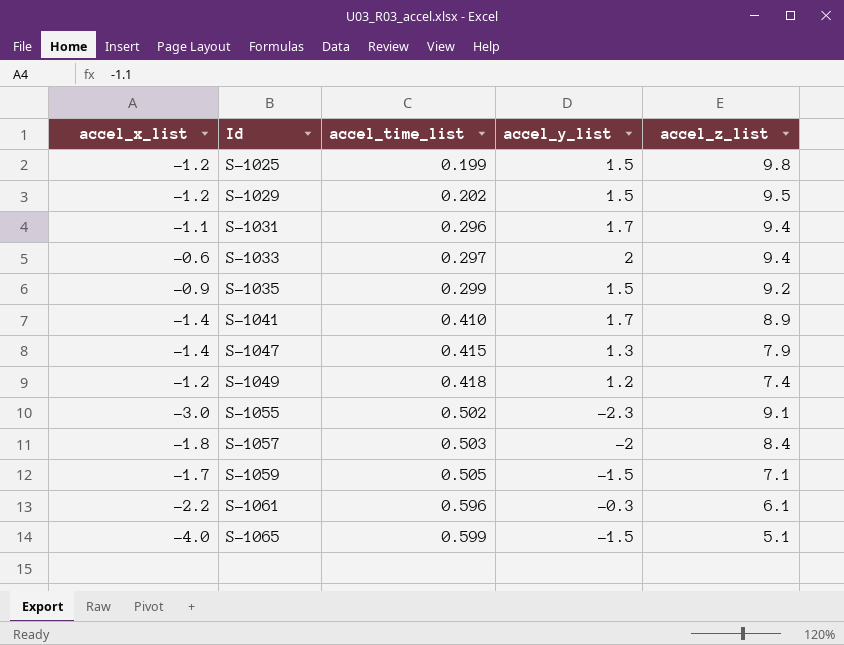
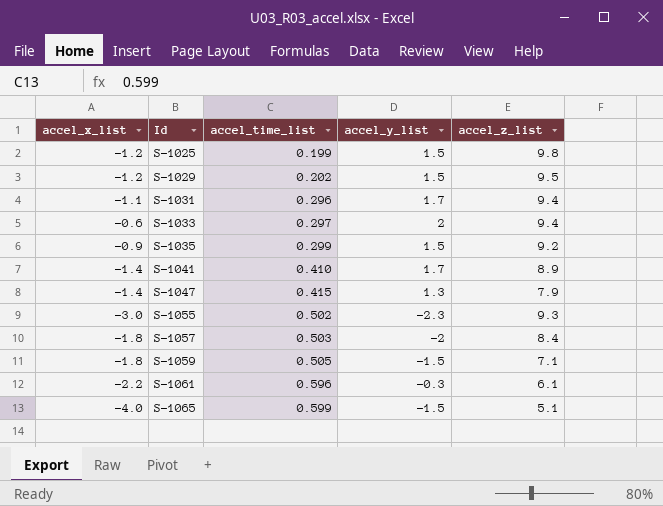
row S-1049: -1.2 | 0.418 | 1.2 | 7.4 -> none
S-1055 | accel_z_list: 9.1 -> 9.3
S-1059 | accel_x_list: -1.7 -> -1.8

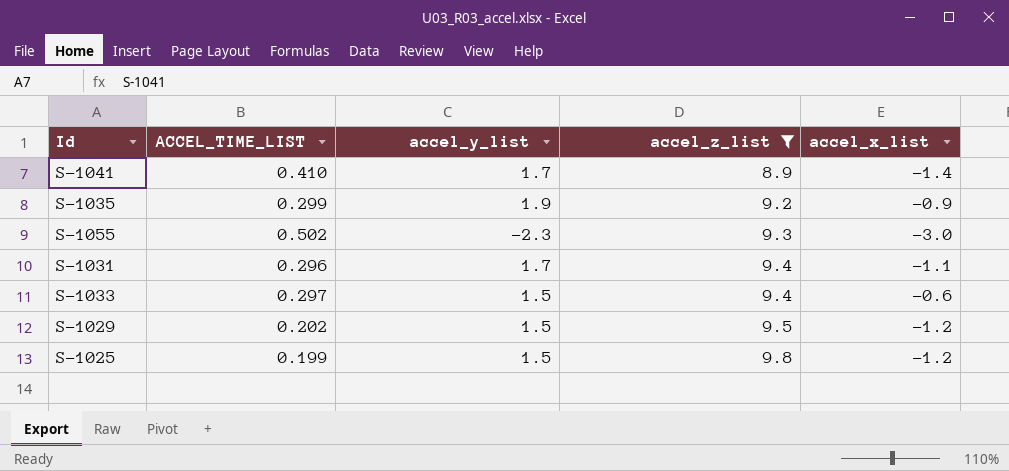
filter: none -> accel_z_list >= 8.9
row order: Id ascending -> accel_z_list ascending
column name: accel_time_list -> ACCEL_TIME_LIST
column accel_x_list | position: 1 -> 5
S-1035 | accel_y_list: 1.5 -> 1.9
S-1033 | accel_y_list: 2 -> 1.5

